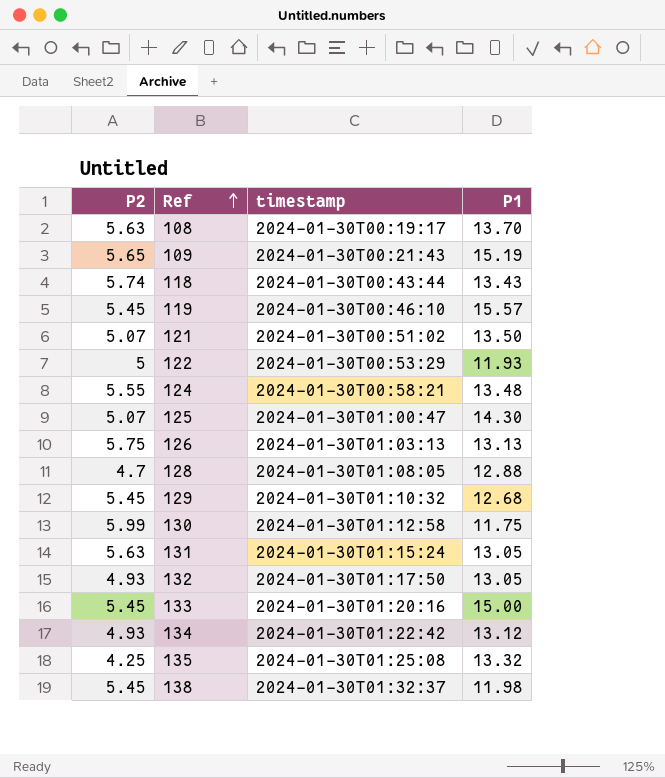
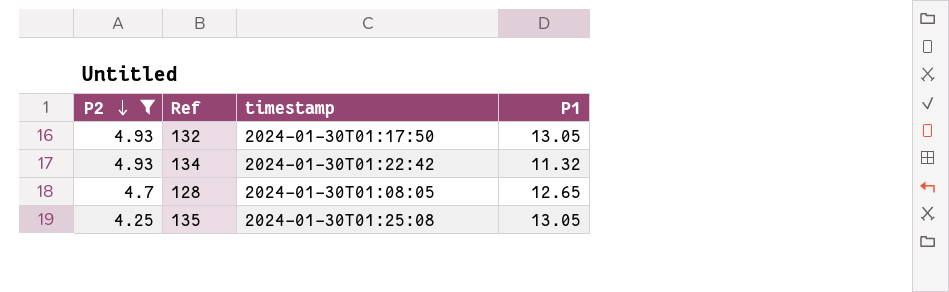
filter: none -> P2 <= 4.93
row order: Ref ascending -> P2 descending
134 | P1: 13.12 -> 11.32
128 | P1: 12.88 -> 12.65
135 | P1: 13.32 -> 13.05

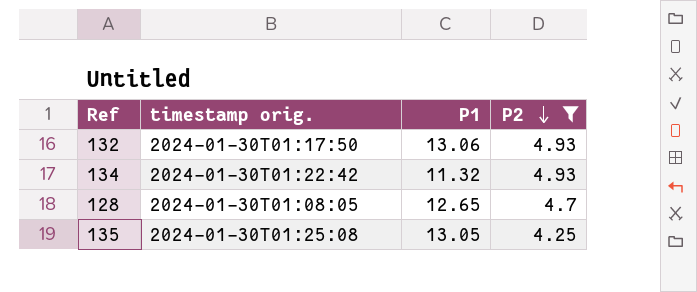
column name: timestamp -> timestamp orig.
column P2 | position: 1 -> 4
132 | P1: 13.05 -> 13.06

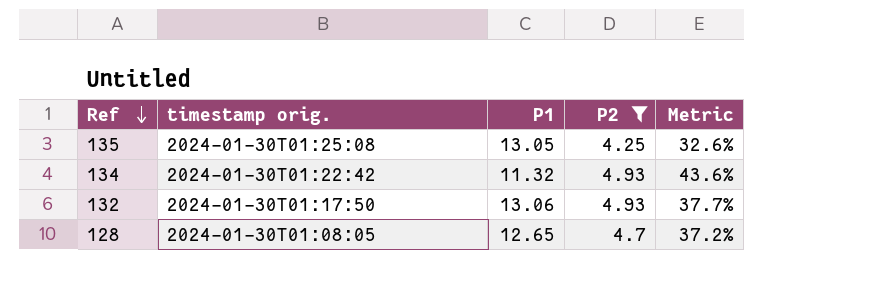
row order: P2 descending -> Ref descending
column Metric | formula: none -> [P2] / [P1]

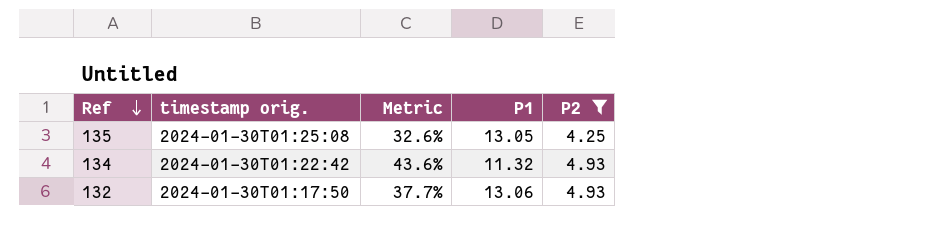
column Metric | position: 5 -> 3
row 128: 2024-01-30T01:08:05 | 12.65 | 4.7 | 37.2% -> none

